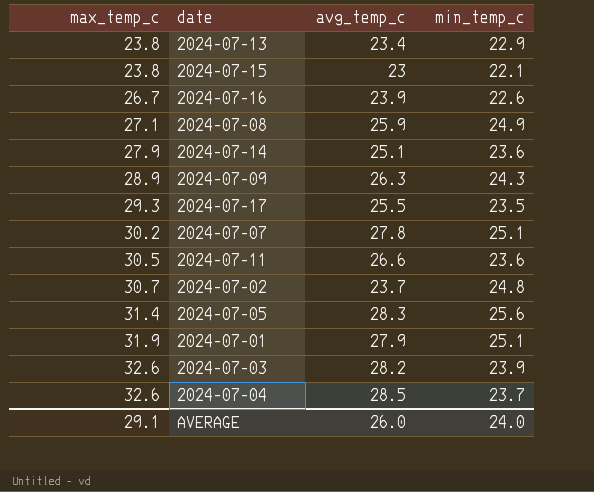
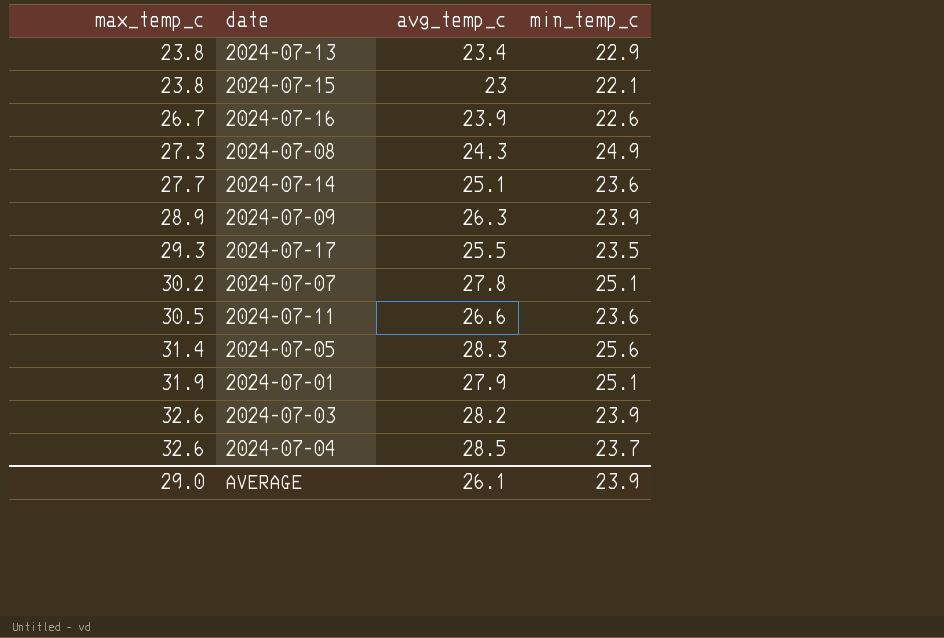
row 2024-07-02: 30.7 | 23.7 | 24.8 -> none
2024-07-08 | max_temp_c: 27.1 -> 27.3
2024-07-08 | avg_temp_c: 25.9 -> 24.3
2024-07-14 | max_temp_c: 27.9 -> 27.7
2024-07-09 | min_temp_c: 24.3 -> 23.9
AVERAGE | max_temp_c: 29.1 -> 29.0
AVERAGE | avg_temp_c: 26.0 -> 26.1
AVERAGE | min_temp_c: 24.0 -> 23.9

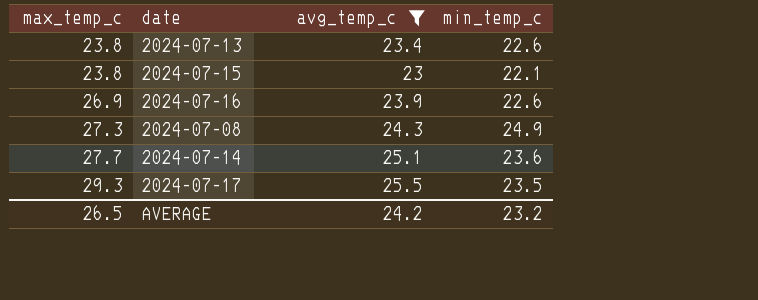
filter: none -> avg_temp_c <= 25.5
2024-07-13 | min_temp_c: 22.9 -> 22.6
2024-07-16 | max_temp_c: 26.7 -> 26.9
AVERAGE | max_temp_c: 29.0 -> 26.5
AVERAGE | avg_temp_c: 26.1 -> 24.2
AVERAGE | min_temp_c: 23.9 -> 23.2

